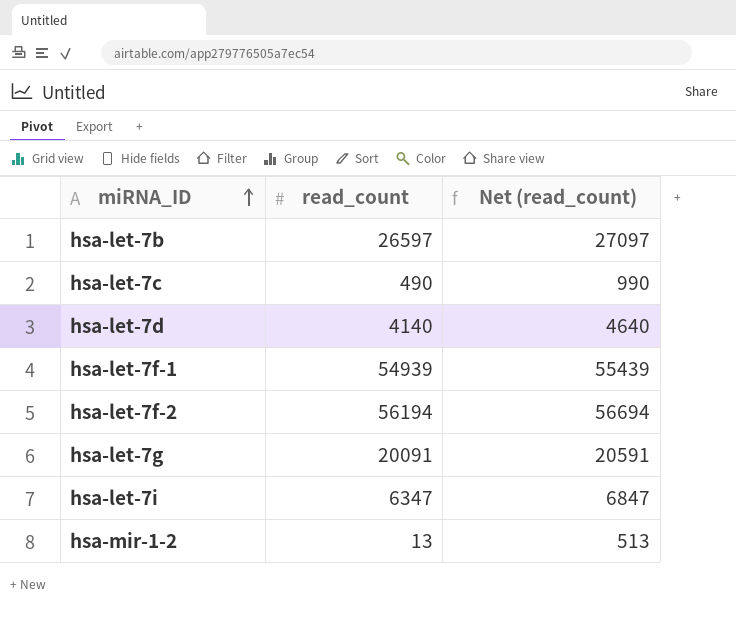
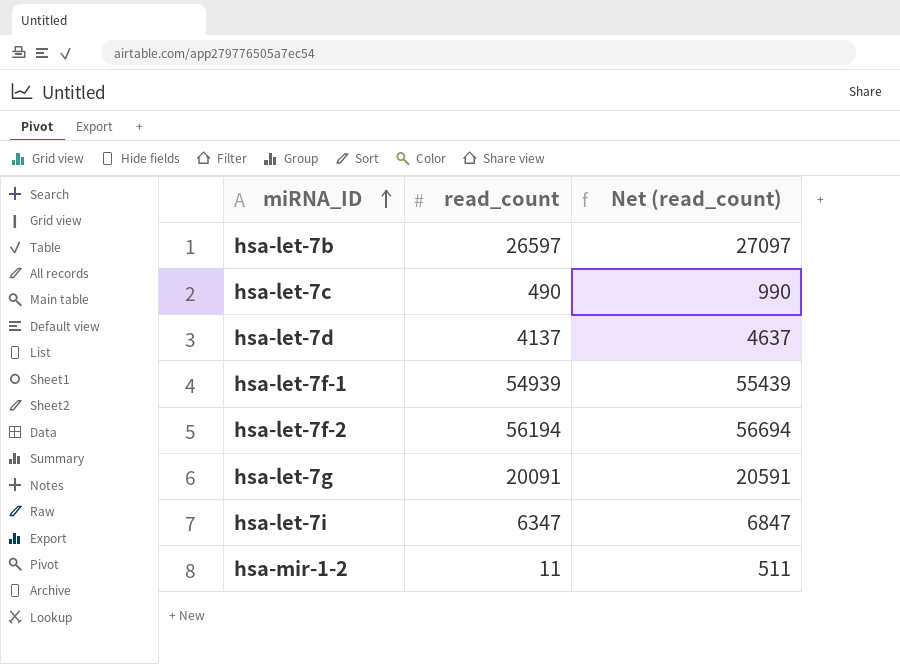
hsa-let-7d | read_count: 4140 -> 4137
hsa-let-7d | Net (read_count): 4640 -> 4637
hsa-mir-1-2 | read_count: 13 -> 11
hsa-mir-1-2 | Net (read_count): 513 -> 511

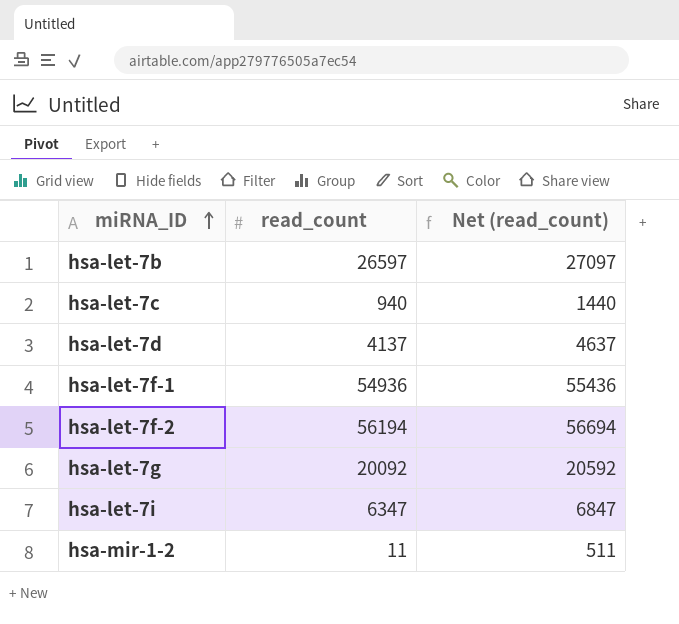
hsa-let-7c | read_count: 490 -> 940
hsa-let-7c | Net (read_count): 990 -> 1440
hsa-let-7f-1 | read_count: 54939 -> 54936
hsa-let-7f-1 | Net (read_count): 55439 -> 55436
hsa-let-7g | read_count: 20091 -> 20092
hsa-let-7g | Net (read_count): 20591 -> 20592

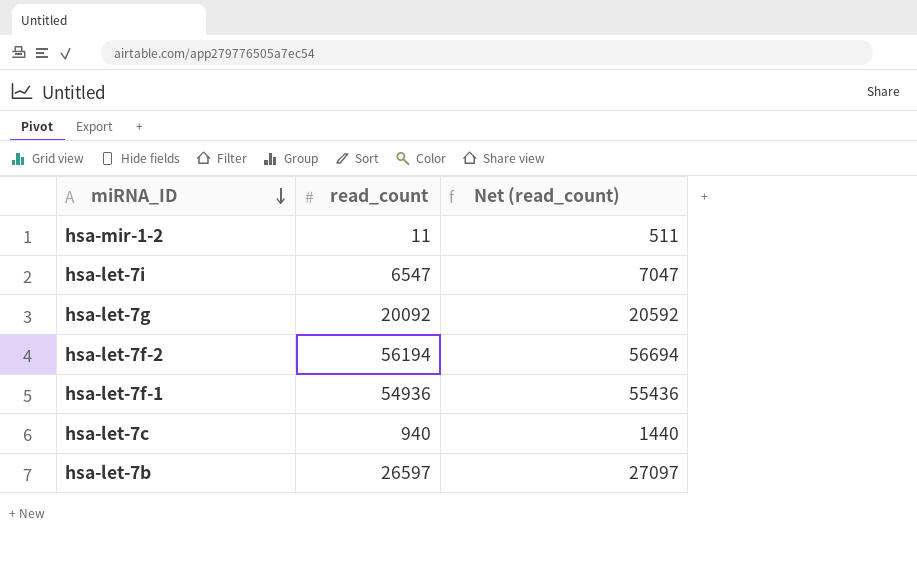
row order: miRNA_ID ascending -> miRNA_ID descending
row hsa-let-7d: 4137 | 4637 -> none
hsa-let-7i | read_count: 6347 -> 6547
hsa-let-7i | Net (read_count): 6847 -> 7047

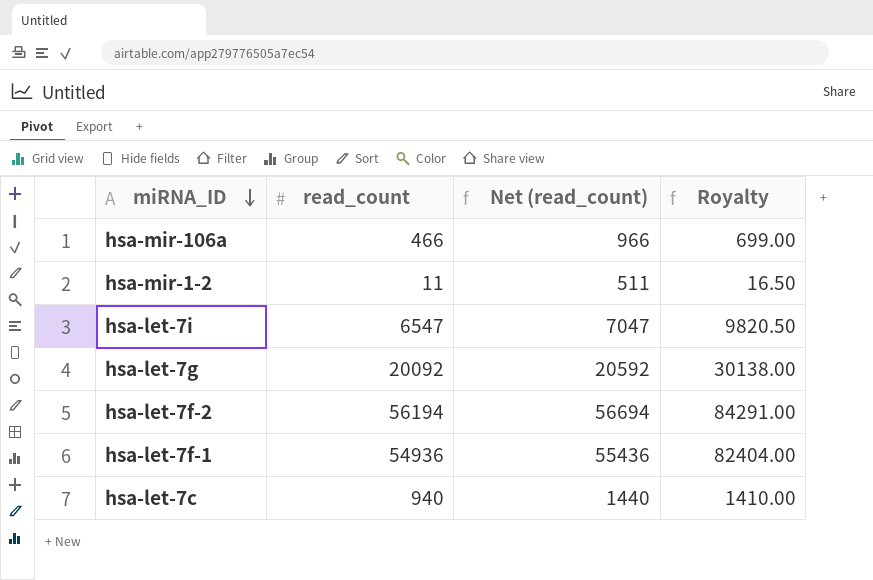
column Royalty | formula: none -> [read_count] * 1.5
row hsa-let-7b: 26597 | 27097 -> none
row hsa-mir-106a: none -> 466 | 966 | 699.00

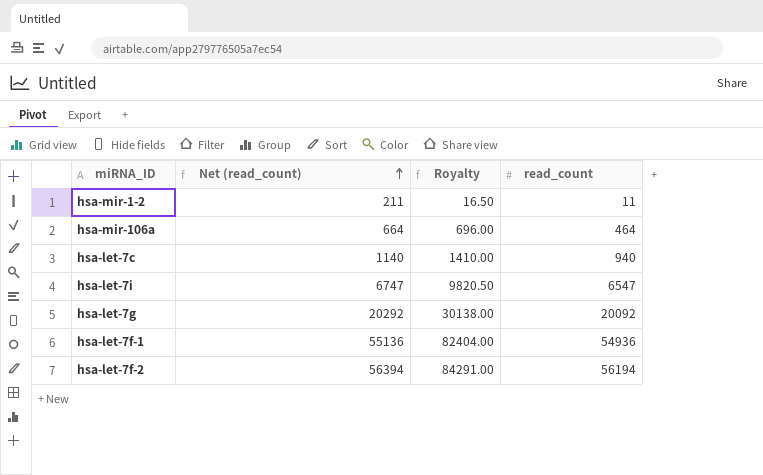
row order: miRNA_ID descending -> Net (read_count) ascending
column Net (read_count) | formula: [read_count] + 500 -> [read_count] + 200
column read_count | position: 2 -> 4
hsa-mir-106a | Royalty: 699.00 -> 696.00
hsa-mir-106a | read_count: 466 -> 464

